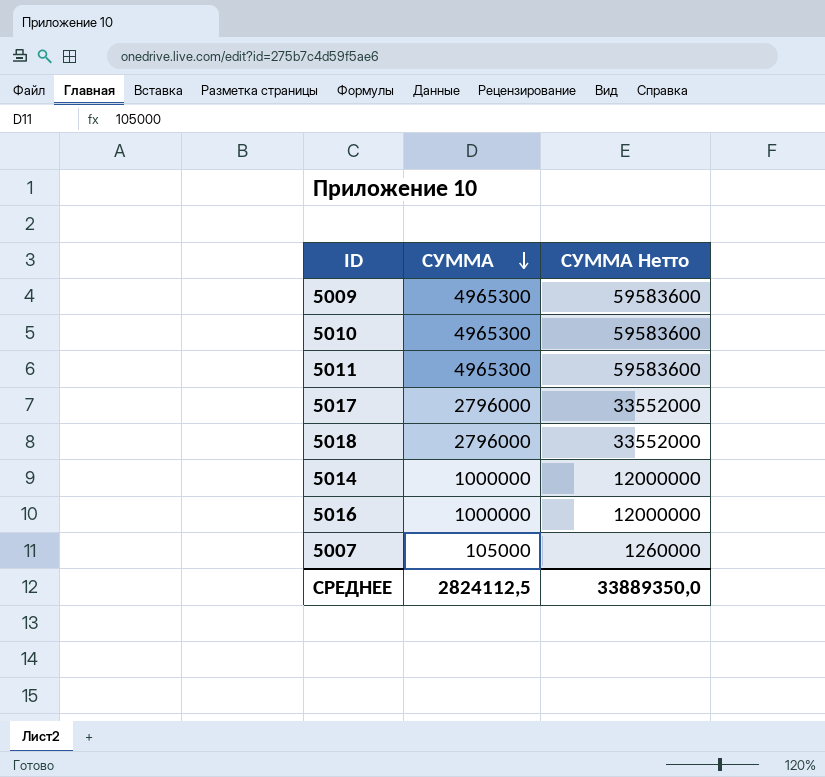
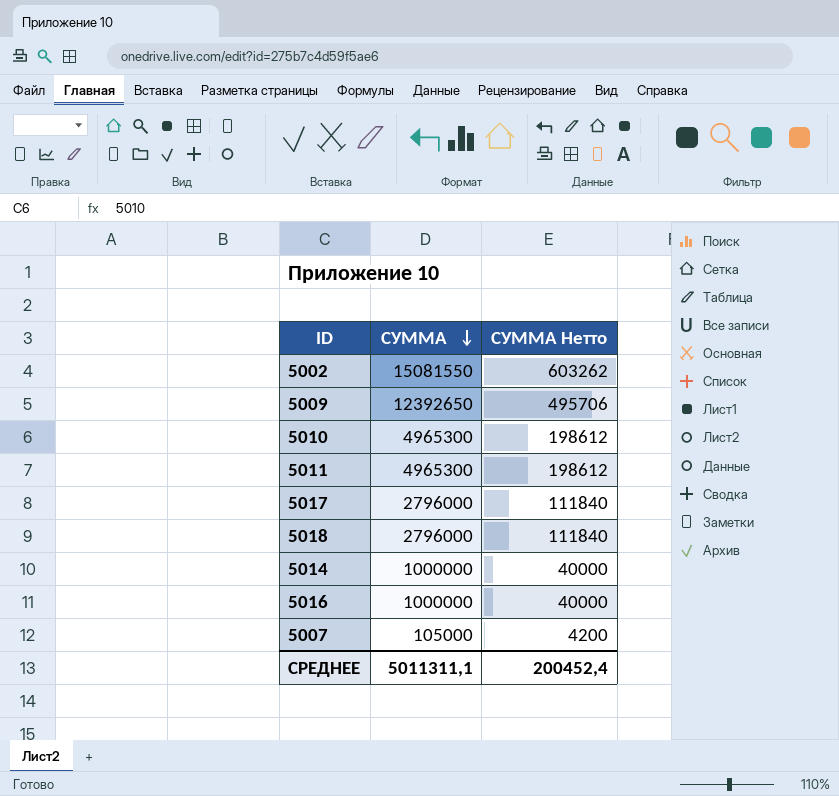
column СУММА Нетто | formula: [СУММА] * 12 -> [СУММА] * 0,04
row 5002: none -> 15081550 | 603262
5009 | СУММА: 4965300 -> 12392650
СРЕДНЕЕ | СУММА: 2824112,5 -> 5011311,1
СРЕДНЕЕ | СУММА Нетто: 33889350,0 -> 200452,4

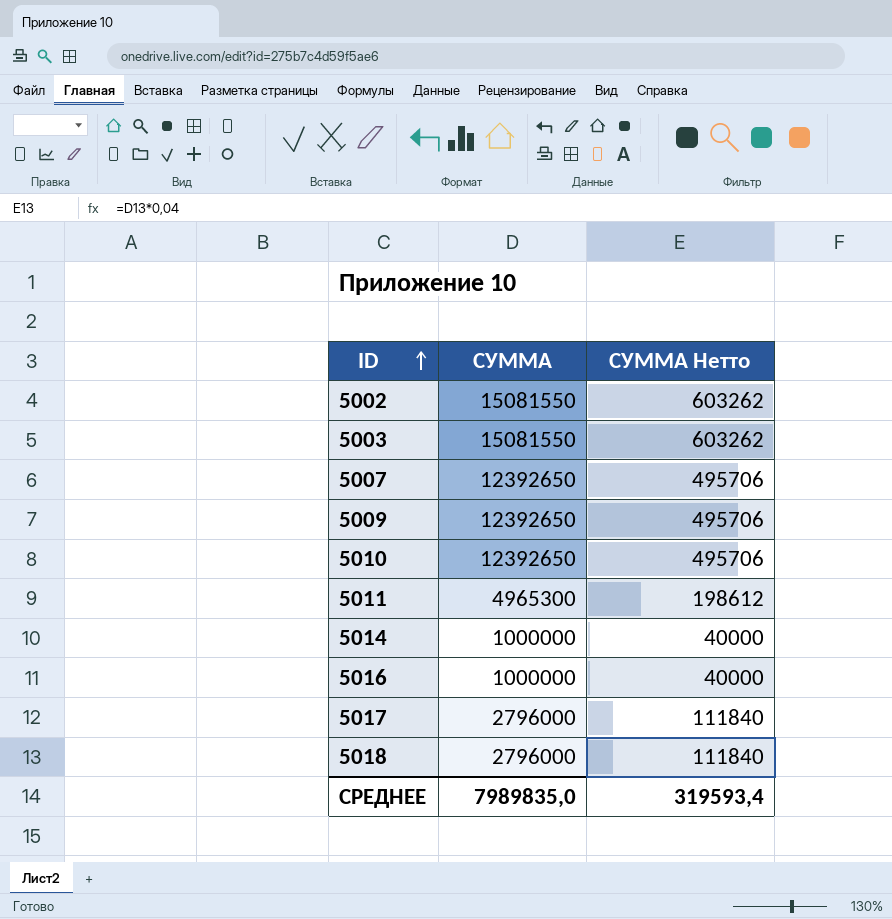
row order: СУММА descending -> ID ascending
row 5003: none -> 15081550 | 603262
5007 | СУММА: 105000 -> 12392650
5007 | СУММА Нетто: 4200 -> 495706
5010 | СУММА: 4965300 -> 12392650
5010 | СУММА Нетто: 198612 -> 495706
СРЕДНЕЕ | СУММА: 5011311,1 -> 7989835,0
СРЕДНЕЕ | СУММА Нетто: 200452,4 -> 319593,4

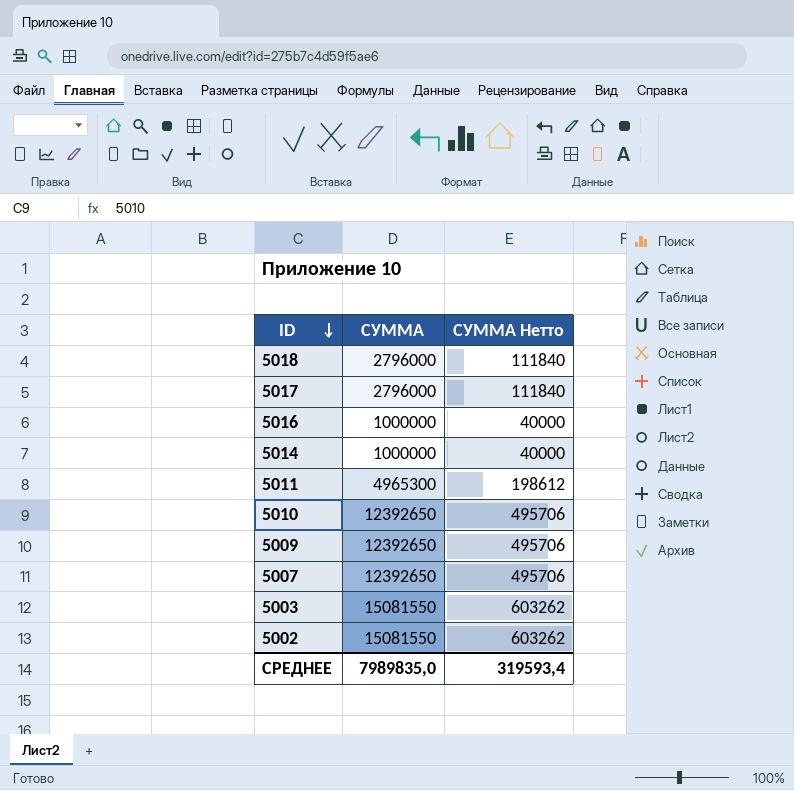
row order: ID ascending -> ID descending

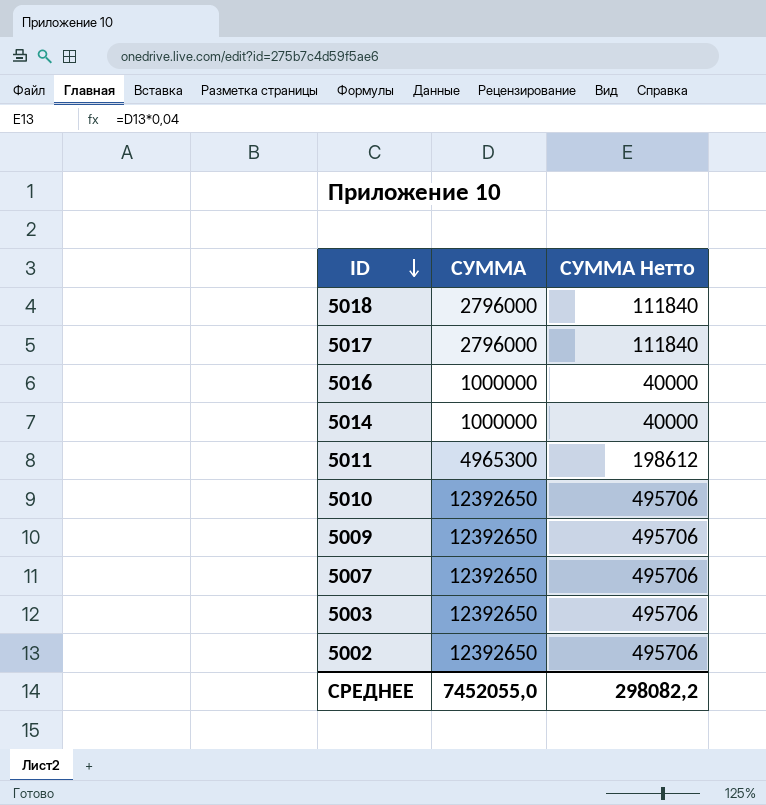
5003 | СУММА: 15081550 -> 12392650
5003 | СУММА Нетто: 603262 -> 495706
5002 | СУММА: 15081550 -> 12392650
5002 | СУММА Нетто: 603262 -> 495706
СРЕДНЕЕ | СУММА: 7989835,0 -> 7452055,0
СРЕДНЕЕ | СУММА Нетто: 319593,4 -> 298082,2

